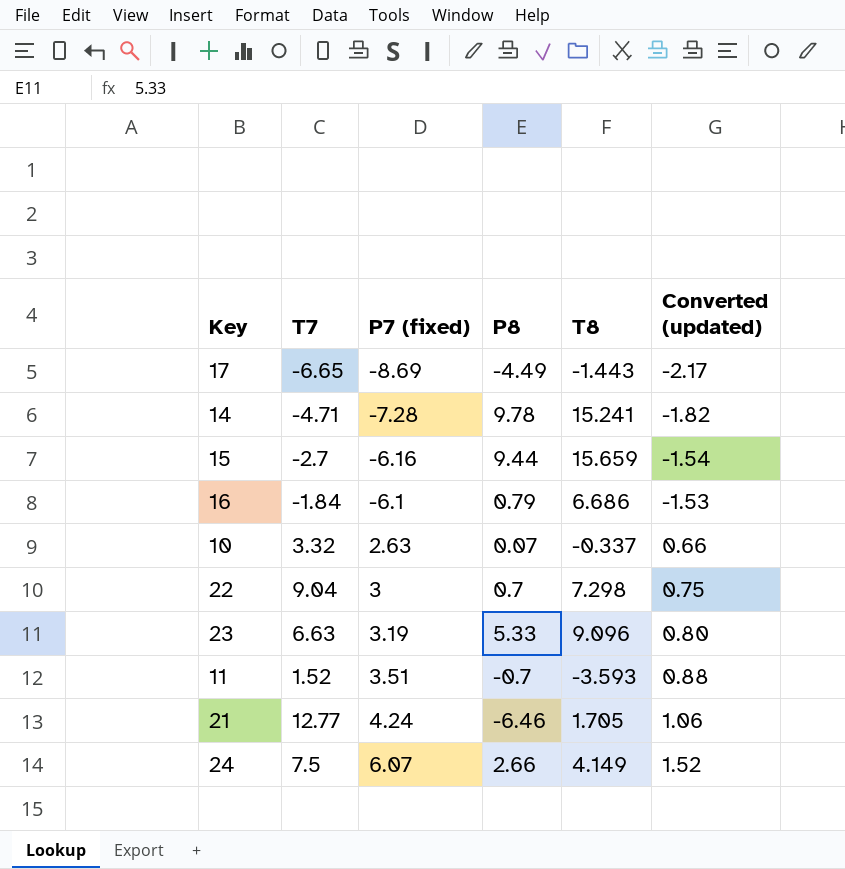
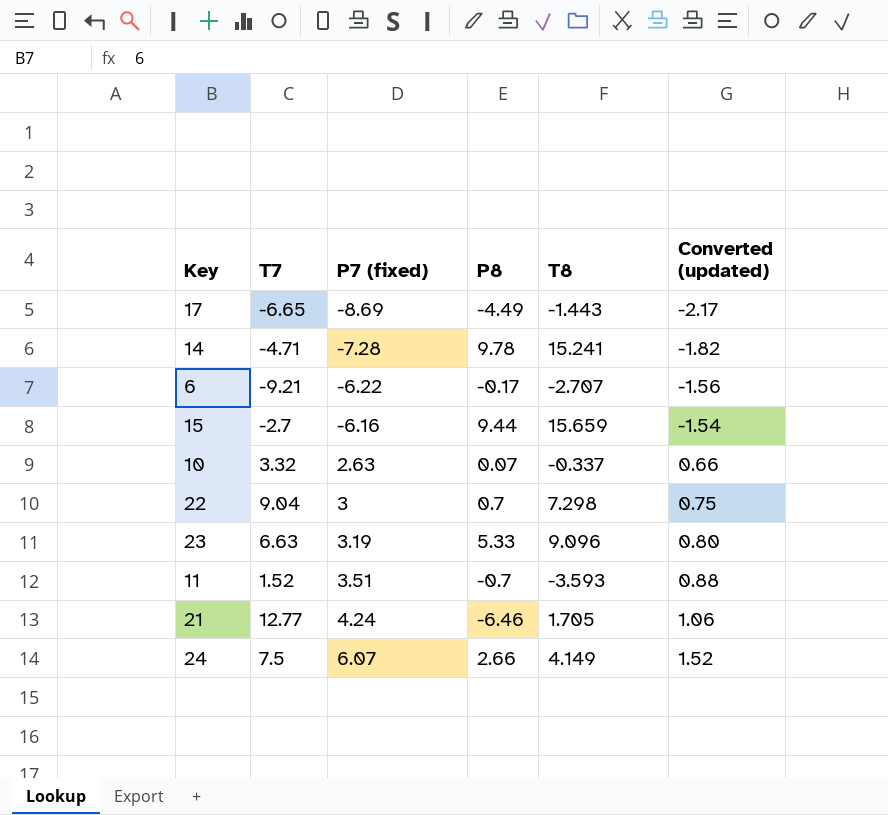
row 16: -1.84 | -6.1 | 0.79 | 6.686 | -1.53 -> none
row 6: none -> -9.21 | -6.22 | -0.17 | -2.707 | -1.56

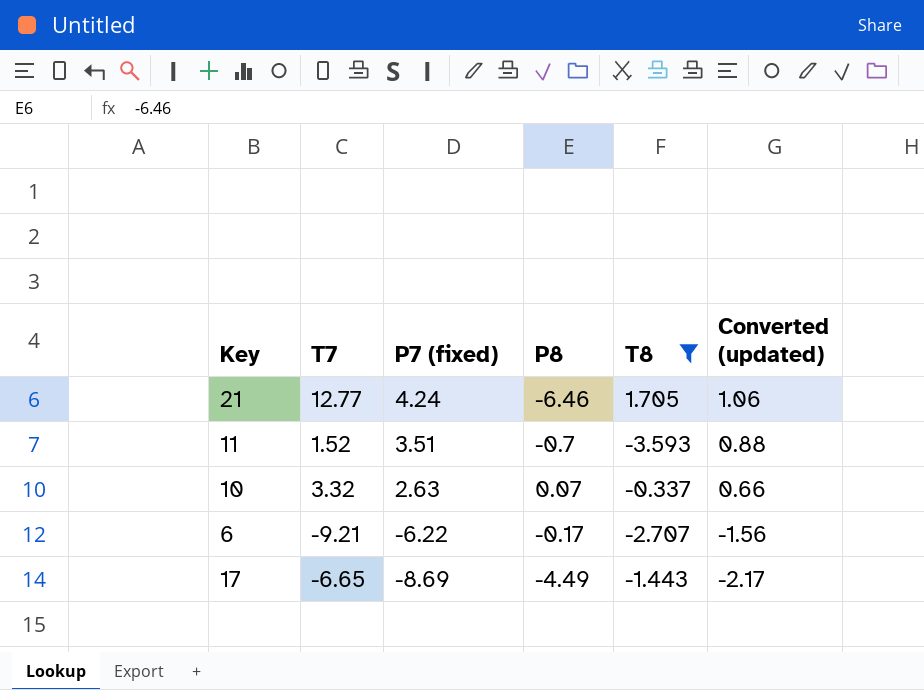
filter: none -> T8 <= 1.705
row order: P7 (fixed) ascending -> P7 (fixed) descending

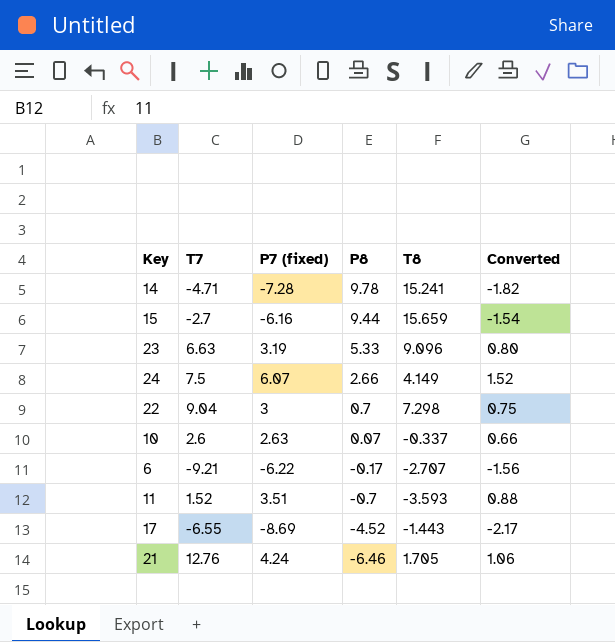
filter: T8 <= 1.705 -> none
row order: P7 (fixed) descending -> P8 descending
column name: Converted (updated) -> Converted
10 | T7: 3.32 -> 2.6
17 | T7: -6.65 -> -6.55
17 | P8: -4.49 -> -4.52
21 | T7: 12.77 -> 12.76

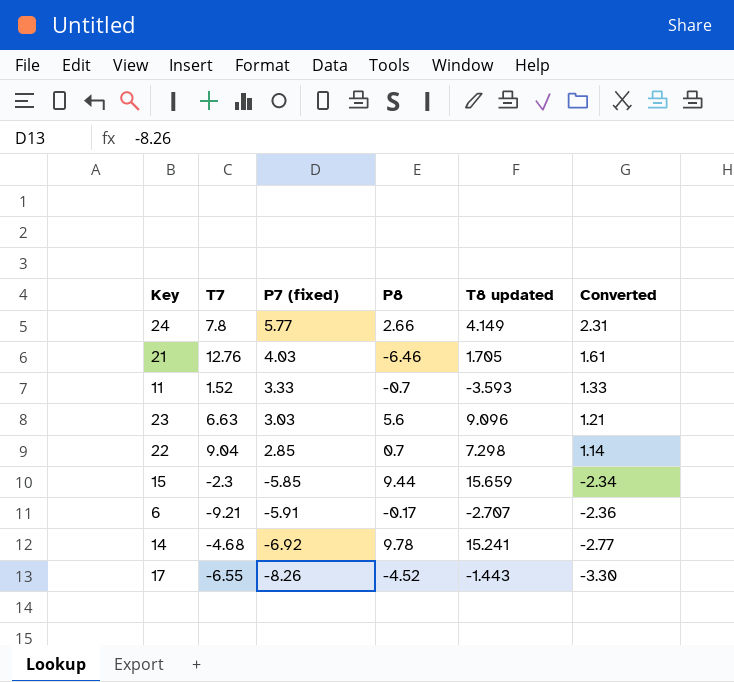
row order: P8 descending -> P7 (fixed) descending
column name: T8 -> T8 updated
column Converted | formula: [P7 (fixed)] * 0.25 -> [P7 (fixed)] * 0.4
row 10: 2.6 | 2.63 | 0.07 | -0.337 | 0.66 -> none
24 | T7: 7.5 -> 7.8
24 | P7 (fixed): 6.07 -> 5.77
21 | P7 (fixed): 4.24 -> 4.03
11 | P7 (fixed): 3.51 -> 3.33
23 | P7 (fixed): 3.19 -> 3.03
23 | P8: 5.33 -> 5.6
22 | P7 (fixed): 3 -> 2.85
15 | T7: -2.7 -> -2.3
15 | P7 (fixed): -6.16 -> -5.85
6 | P7 (fixed): -6.22 -> -5.91
14 | T7: -4.71 -> -4.68
14 | P7 (fixed): -7.28 -> -6.92
17 | P7 (fixed): -8.69 -> -8.26

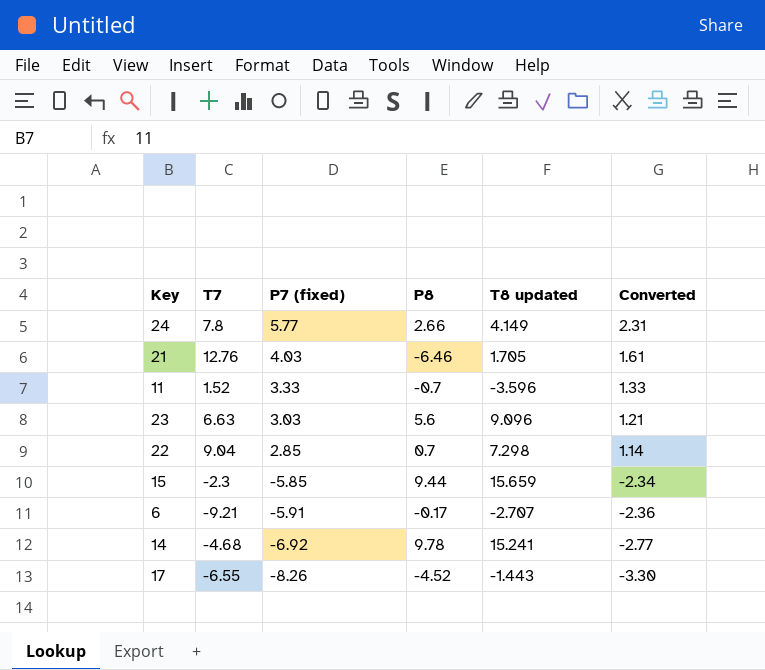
11 | T8 updated: -3.593 -> -3.596

